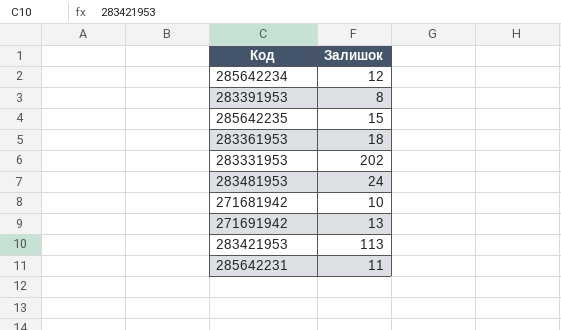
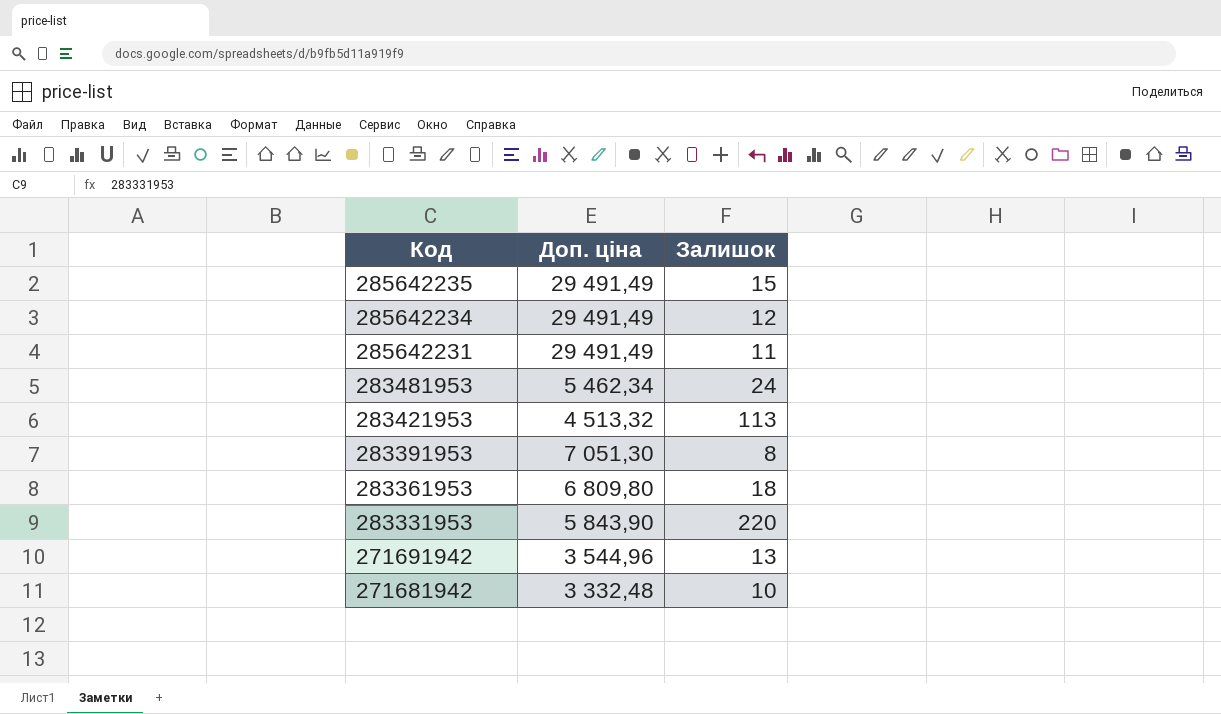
row order: none -> Код descending
column Доп. ціна | position: none -> 2
283331953 | Залишок: 202 -> 220

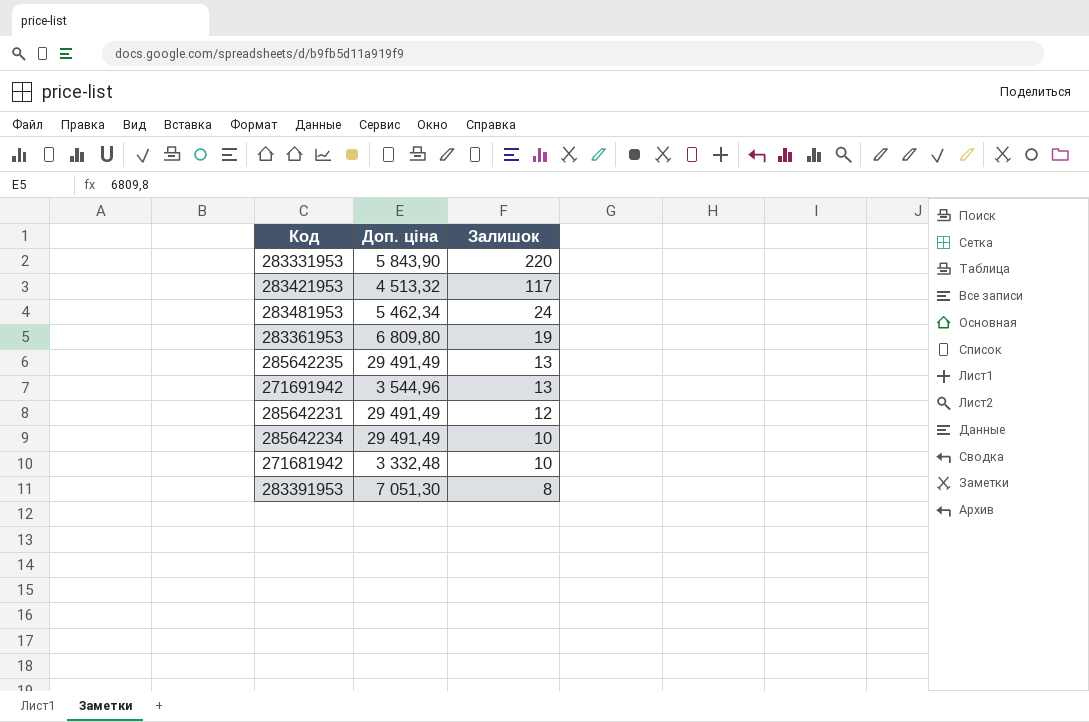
row order: Код descending -> Залишок descending
283421953 | Залишок: 113 -> 117
283361953 | Залишок: 18 -> 19
285642235 | Залишок: 15 -> 13
285642231 | Залишок: 11 -> 12
285642234 | Залишок: 12 -> 10

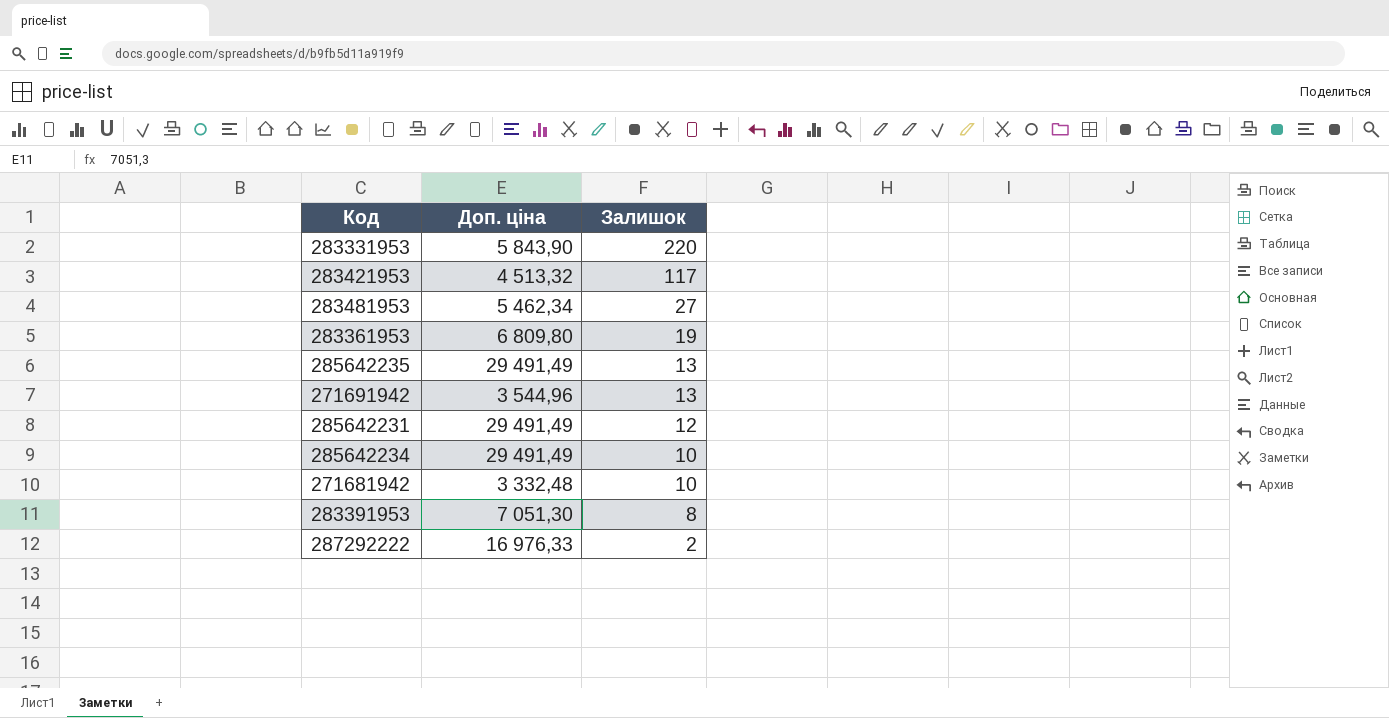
283481953 | Залишок: 24 -> 27
row 287292222: none -> 16 976,33 | 2

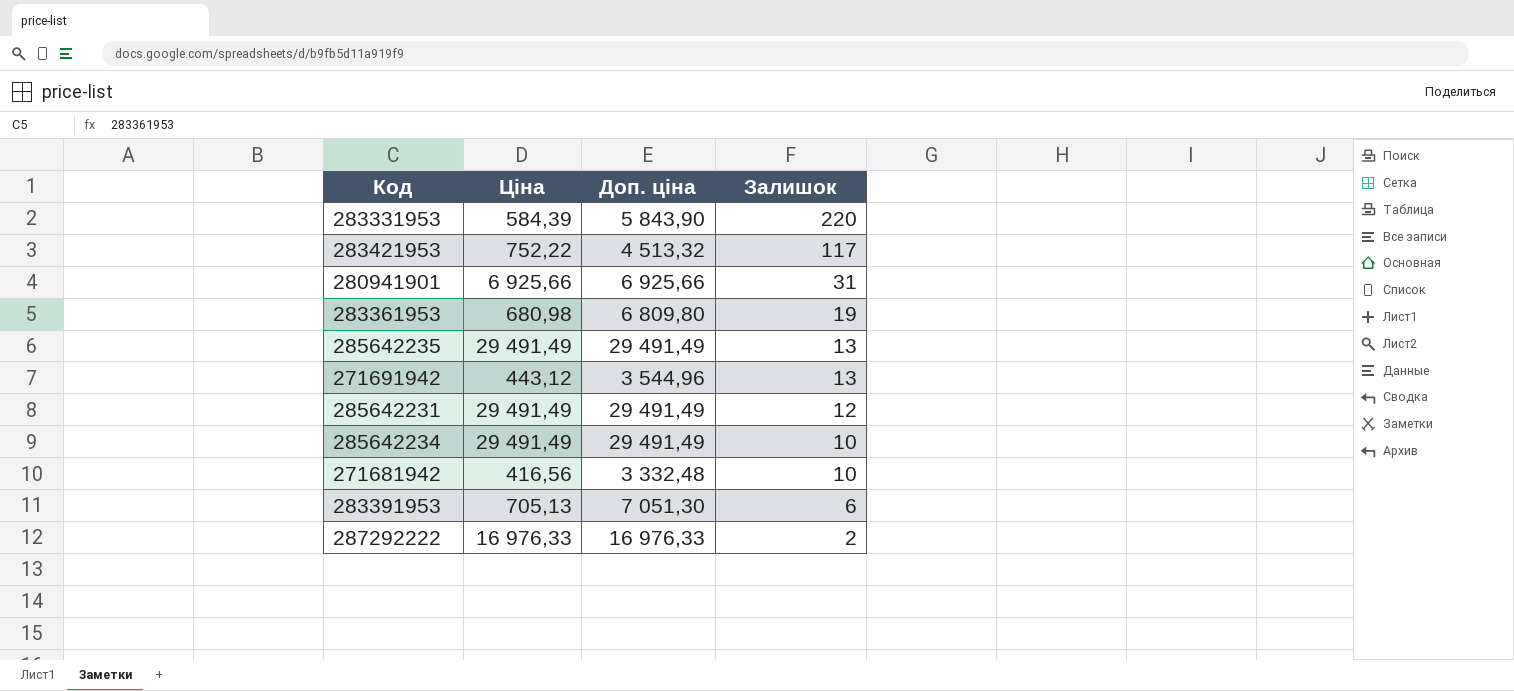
column Ціна | position: none -> 2
row 283481953: 5 462,34 | 27 -> none
row 280941901: none -> 6 925,66 | 6 925,66 | 31
283391953 | Залишок: 8 -> 6

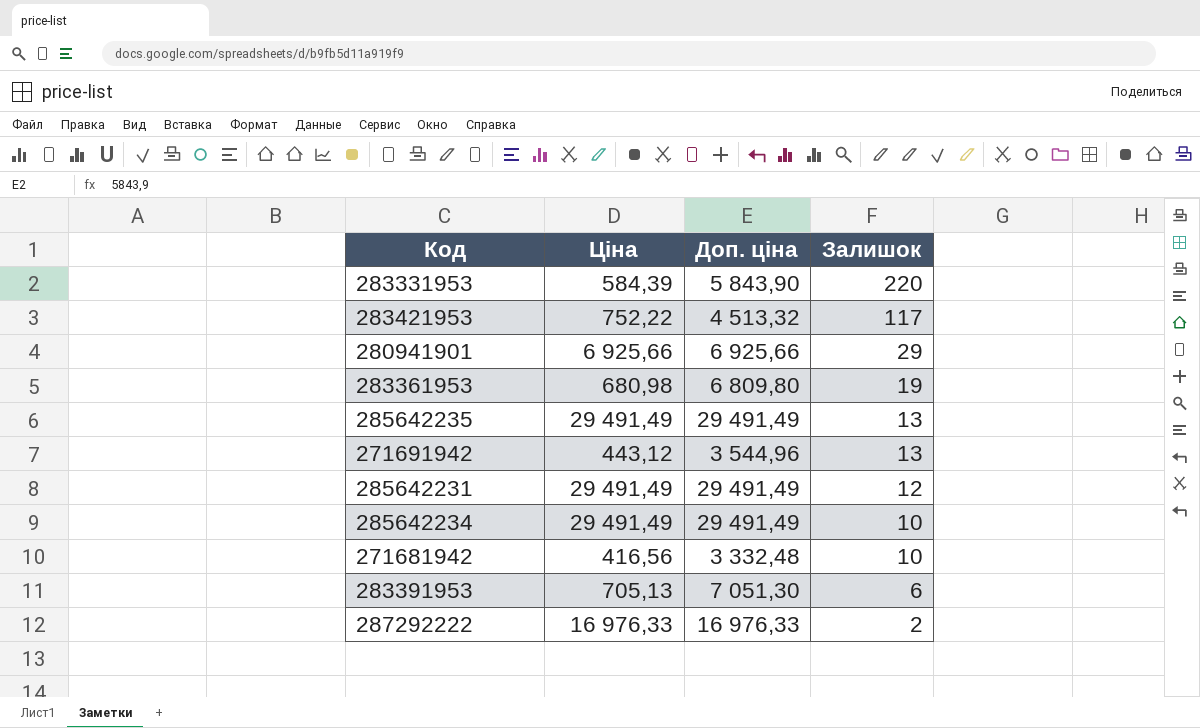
280941901 | Залишок: 31 -> 29

